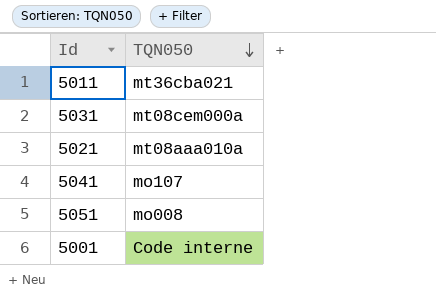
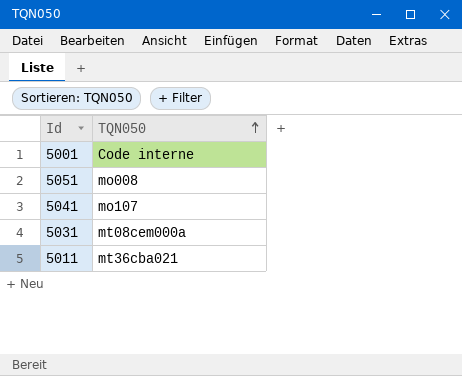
row order: TQN050 descending -> TQN050 ascending
row 5021: mt08aaa010a -> none

